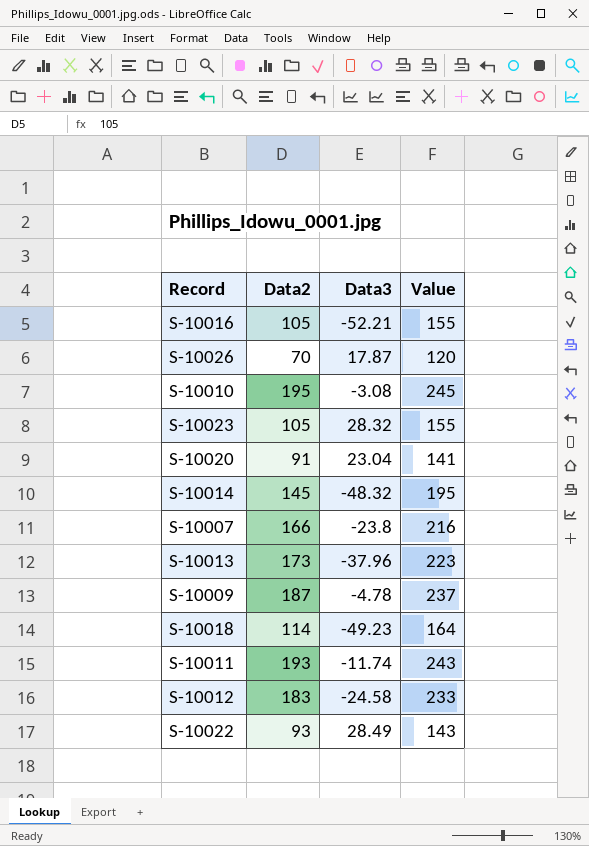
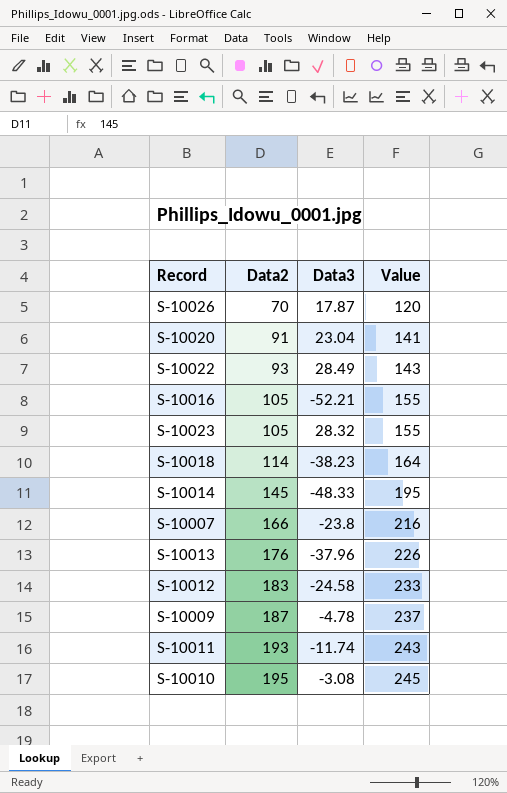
row order: none -> Data2 ascending
S-10018 | Data3: -49.23 -> -38.23
S-10014 | Data3: -48.32 -> -48.33
S-10013 | Data2: 173 -> 176
S-10013 | Value: 223 -> 226

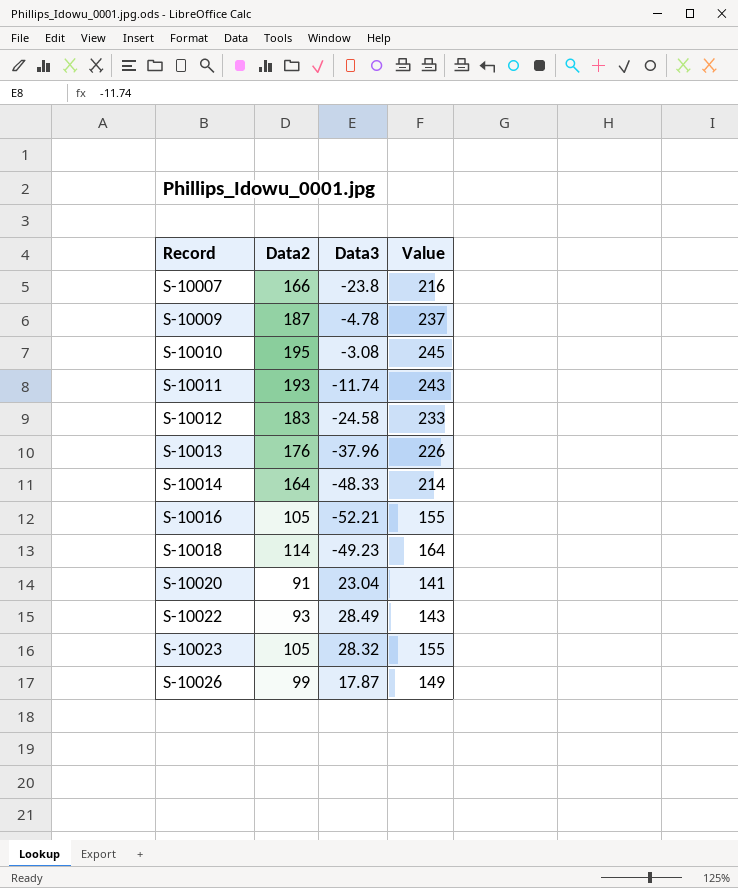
row order: Data2 ascending -> Record ascending
S-10014 | Data2: 145 -> 164
S-10014 | Value: 195 -> 214
S-10018 | Data3: -38.23 -> -49.23
S-10026 | Data2: 70 -> 99
S-10026 | Value: 120 -> 149

